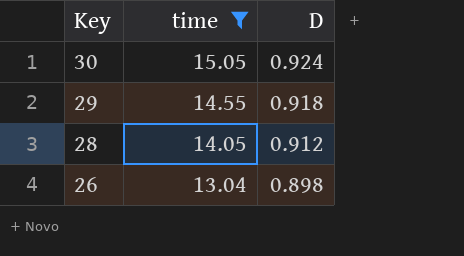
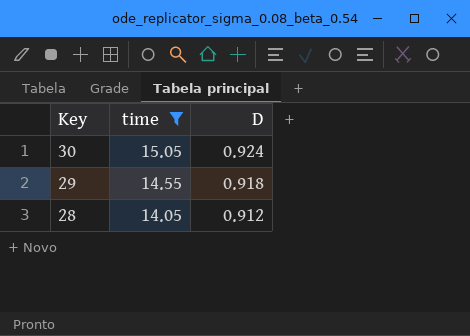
row 26: 13.04 | 0.898 -> none

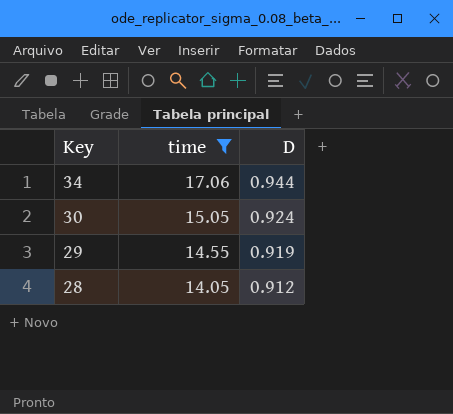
row 34: none -> 17.06 | 0.944
29 | D: 0.918 -> 0.919

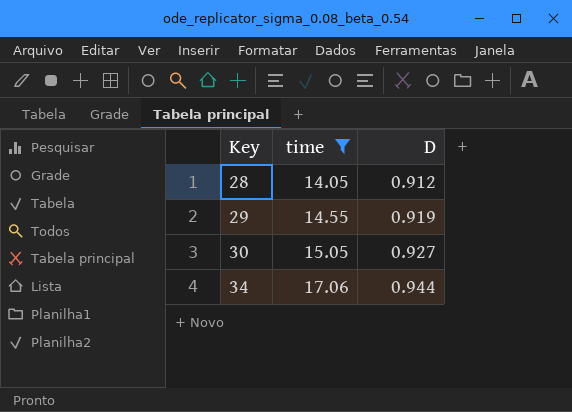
row order: Key descending -> Key ascending
30 | D: 0.924 -> 0.927

